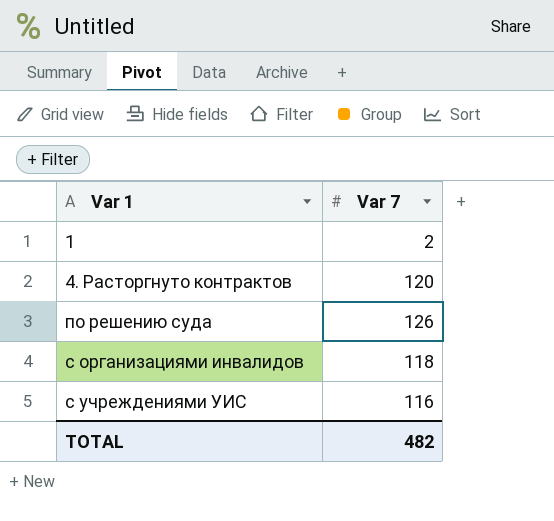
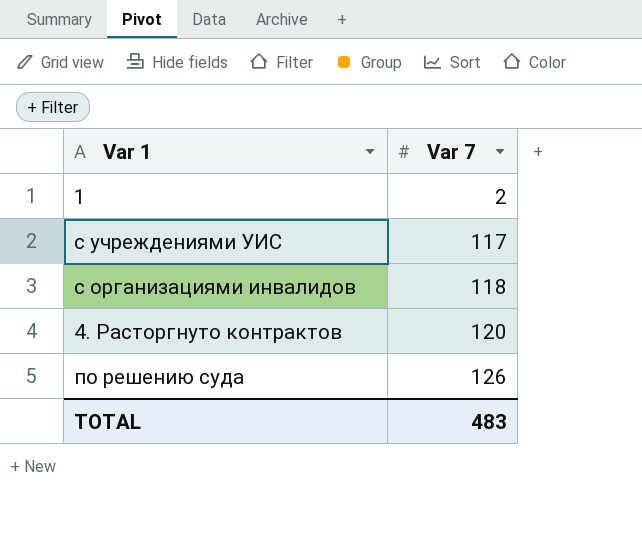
row order: Var 1 ascending -> Var 7 ascending
с учреждениями УИС | Var 7: 116 -> 117
TOTAL | Var 7: 482 -> 483

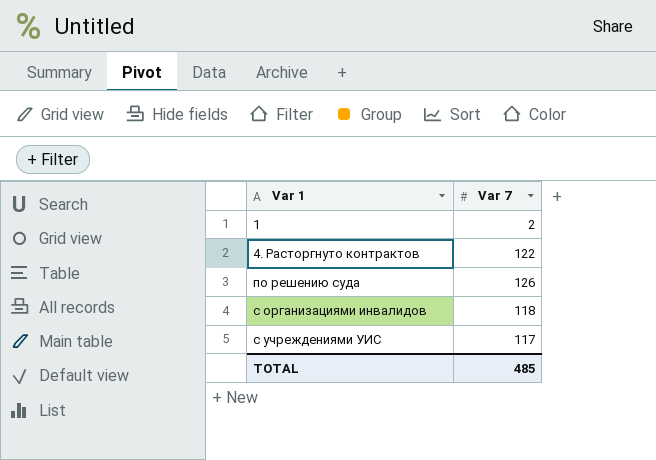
row order: Var 7 ascending -> Var 1 ascending
4. Расторгнуто контрактов | Var 7: 120 -> 122
TOTAL | Var 7: 483 -> 485

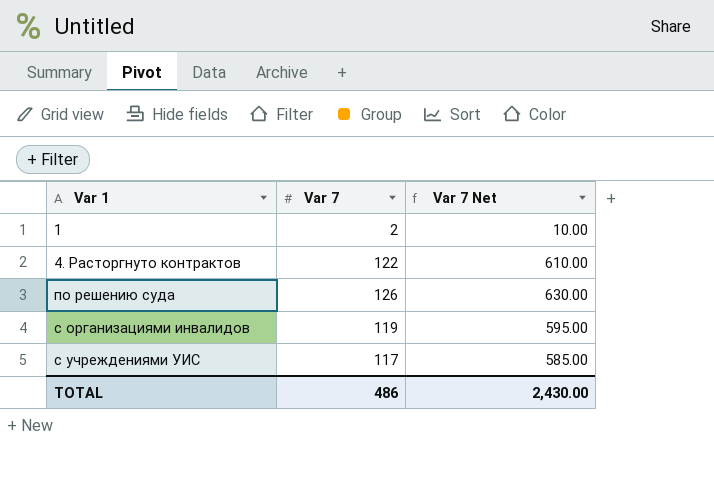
column Var 7 Net | formula: none -> [Var 7] * 5
с организациями инвалидов | Var 7: 118 -> 119
TOTAL | Var 7: 485 -> 486

